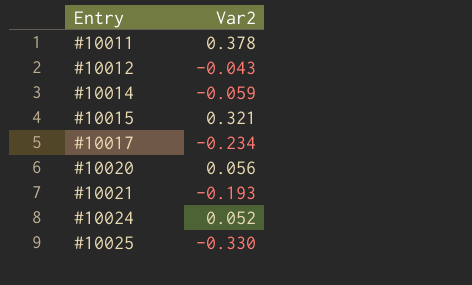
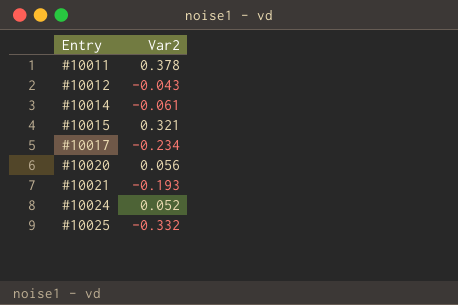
#10014 | Var2: -0.059 -> -0.061
#10025 | Var2: -0.330 -> -0.332

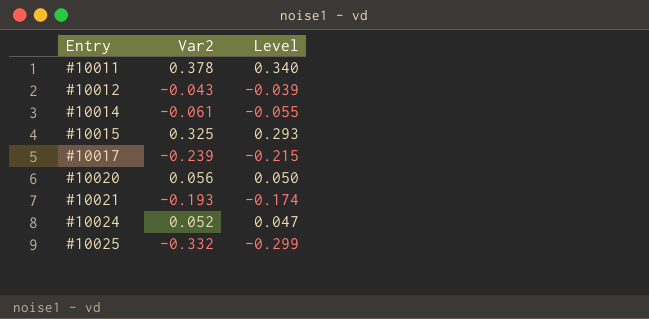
column Level | formula: none -> [Var2] * 0.9
#10015 | Var2: 0.321 -> 0.325
#10017 | Var2: -0.234 -> -0.239

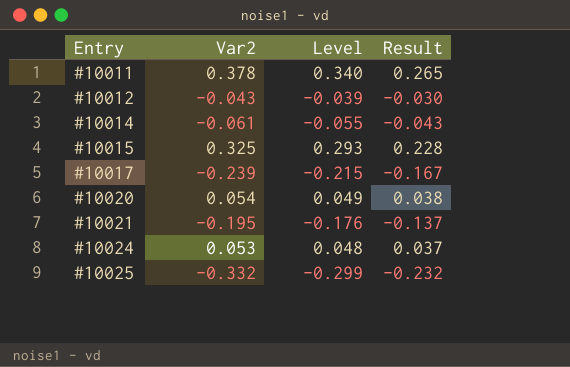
column Result | formula: none -> [Var2] * 0.7
#10020 | Var2: 0.056 -> 0.054
#10020 | Level: 0.050 -> 0.049
#10021 | Var2: -0.193 -> -0.195
#10021 | Level: -0.174 -> -0.176
#10024 | Var2: 0.052 -> 0.053
#10024 | Level: 0.047 -> 0.048

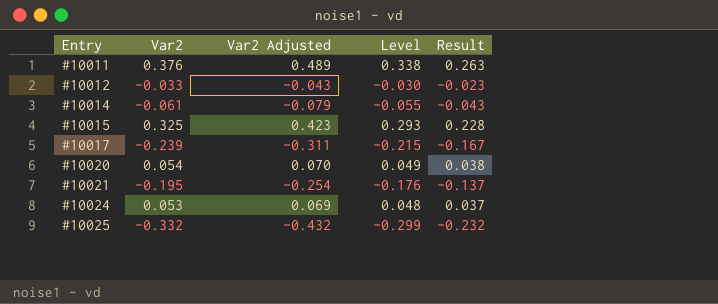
column Var2 Adjusted | formula: none -> [Var2] * 1.3
#10011 | Var2: 0.378 -> 0.376
#10011 | Level: 0.340 -> 0.338
#10011 | Result: 0.265 -> 0.263
#10012 | Var2: -0.043 -> -0.033
#10012 | Level: -0.039 -> -0.030
#10012 | Result: -0.030 -> -0.023

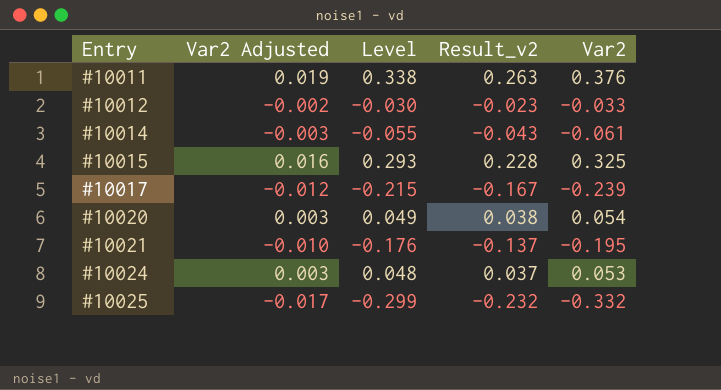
column Var2 Adjusted | formula: [Var2] * 1.3 -> [Var2] * 0.05
column name: Result -> Result_v2
column Var2 | position: 2 -> 5

